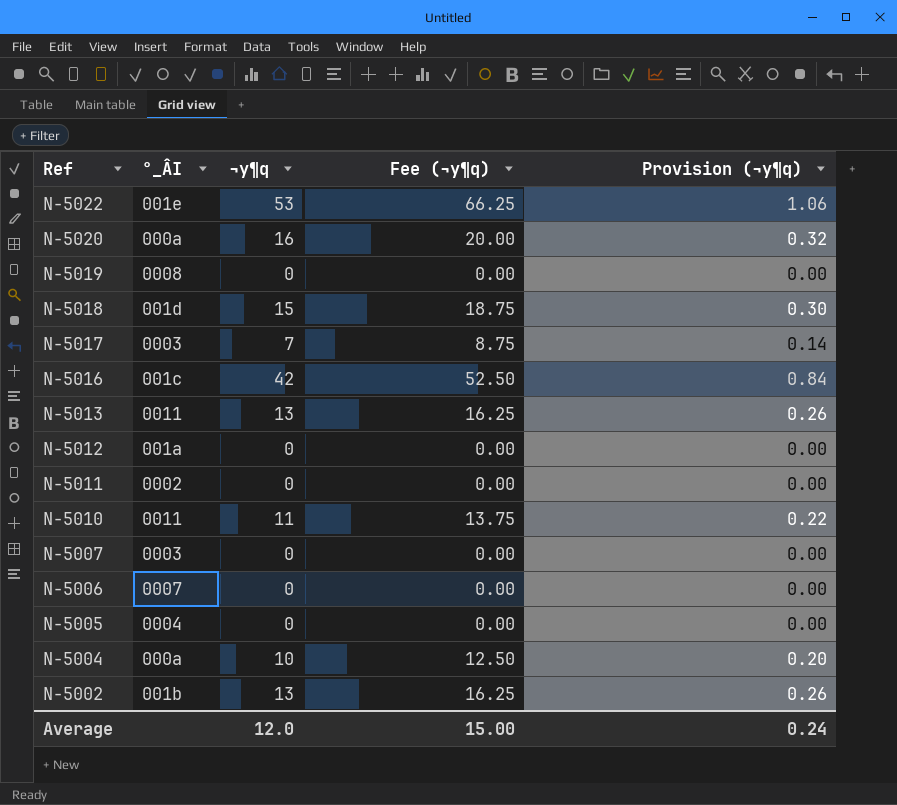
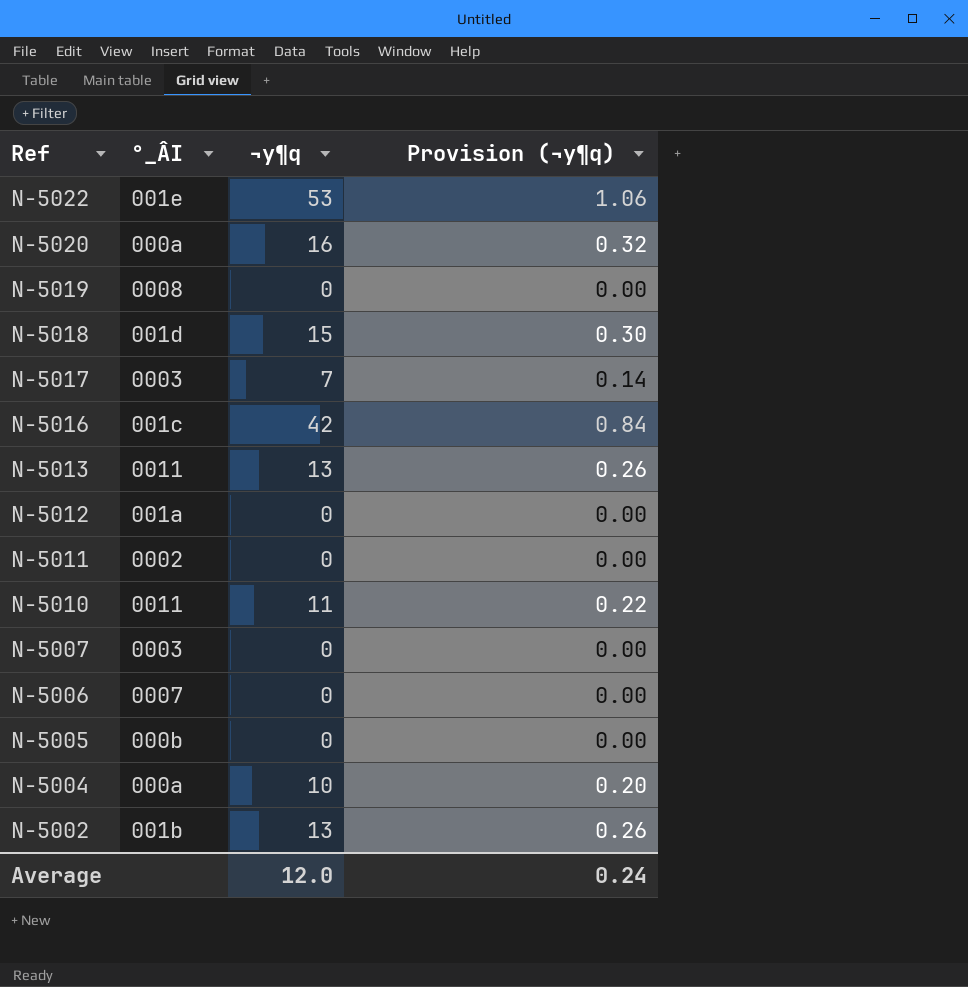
column Fee (¬y¶q) | formula: [¬y¶q] * 1.25 -> none
N-5005 | °_ÂI: 0004 -> 000b

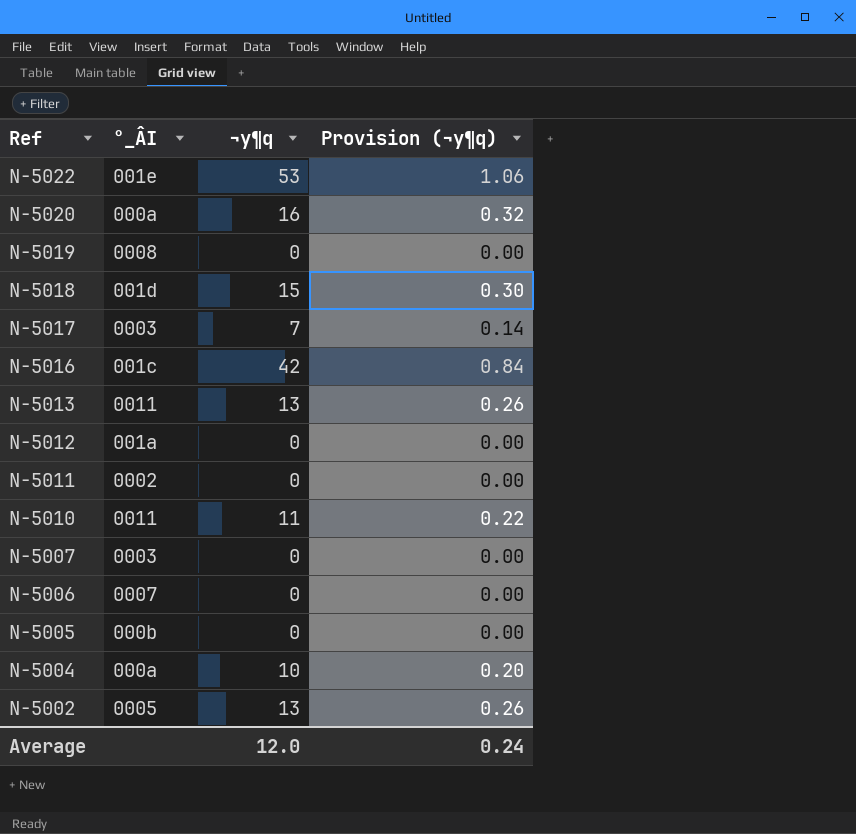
N-5002 | °_ÂI: 001b -> 0005

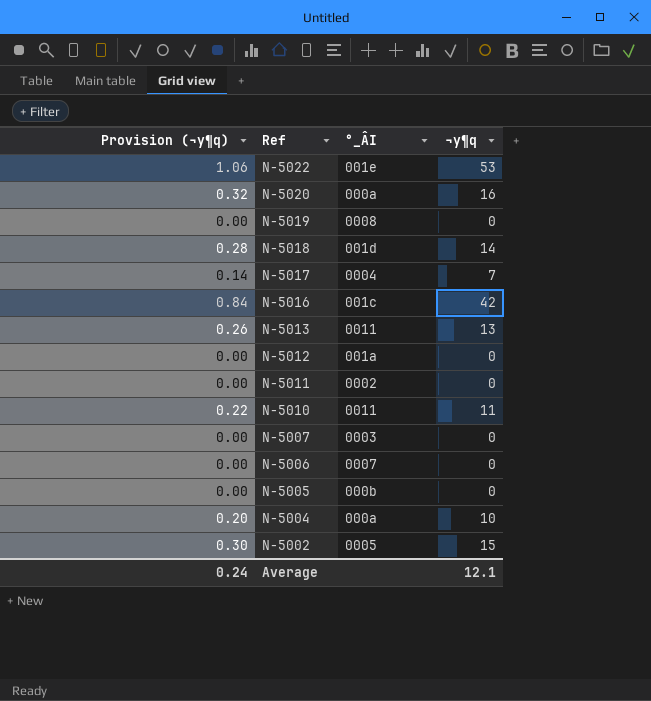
column Provision (¬y¶q) | position: 4 -> 1
N-5018 | Provision (¬y¶q): 0.30 -> 0.28
N-5018 | ¬y¶q: 15 -> 14
N-5017 | °_ÂI: 0003 -> 0004
N-5002 | Provision (¬y¶q): 0.26 -> 0.30
N-5002 | ¬y¶q: 13 -> 15
Average | ¬y¶q: 12.0 -> 12.1

